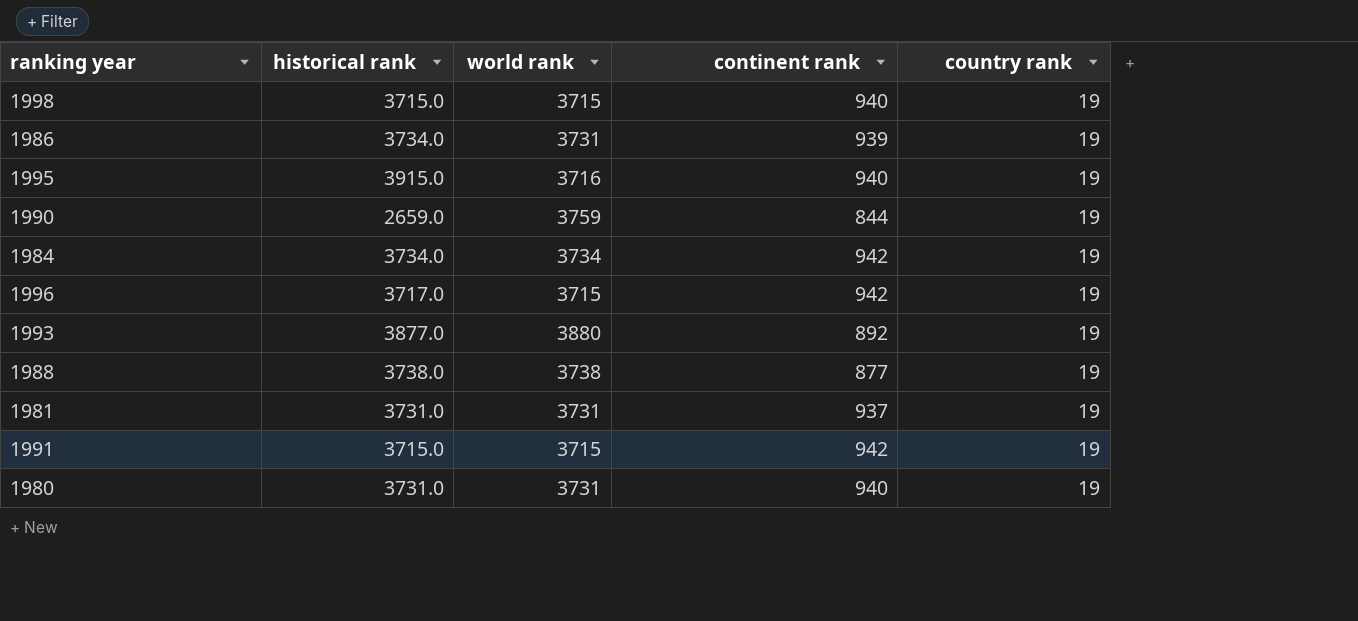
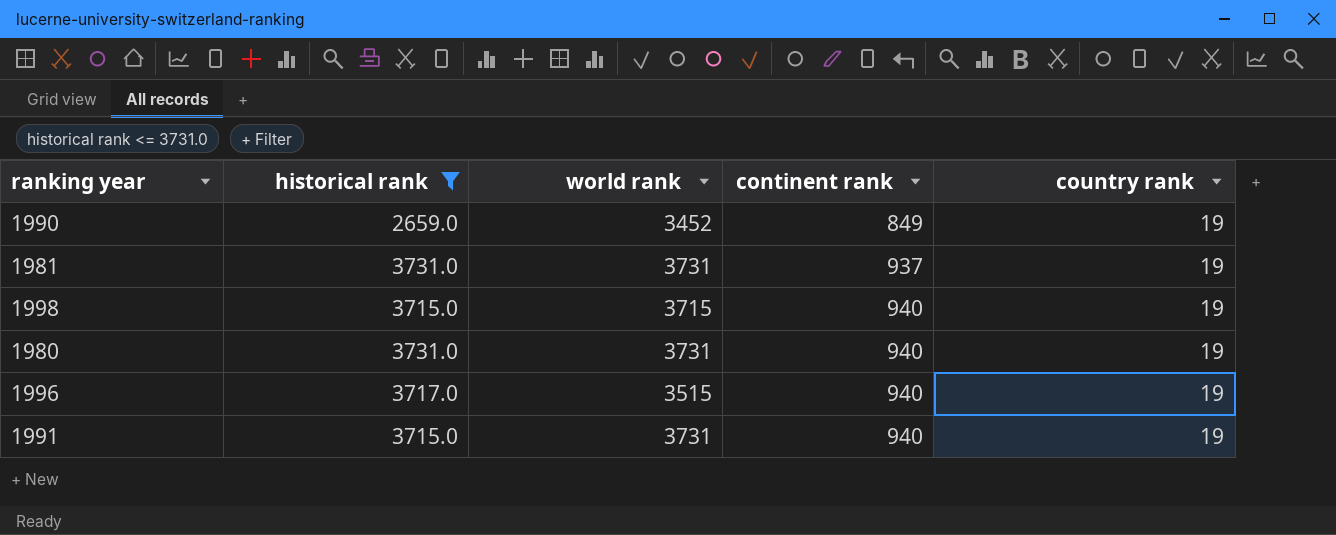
filter: none -> historical rank <= 3731.0
row order: none -> continent rank ascending
1990 | world rank: 3759 -> 3452
1990 | continent rank: 844 -> 849
1996 | world rank: 3715 -> 3515
1996 | continent rank: 942 -> 940
1991 | world rank: 3715 -> 3731
1991 | continent rank: 942 -> 940

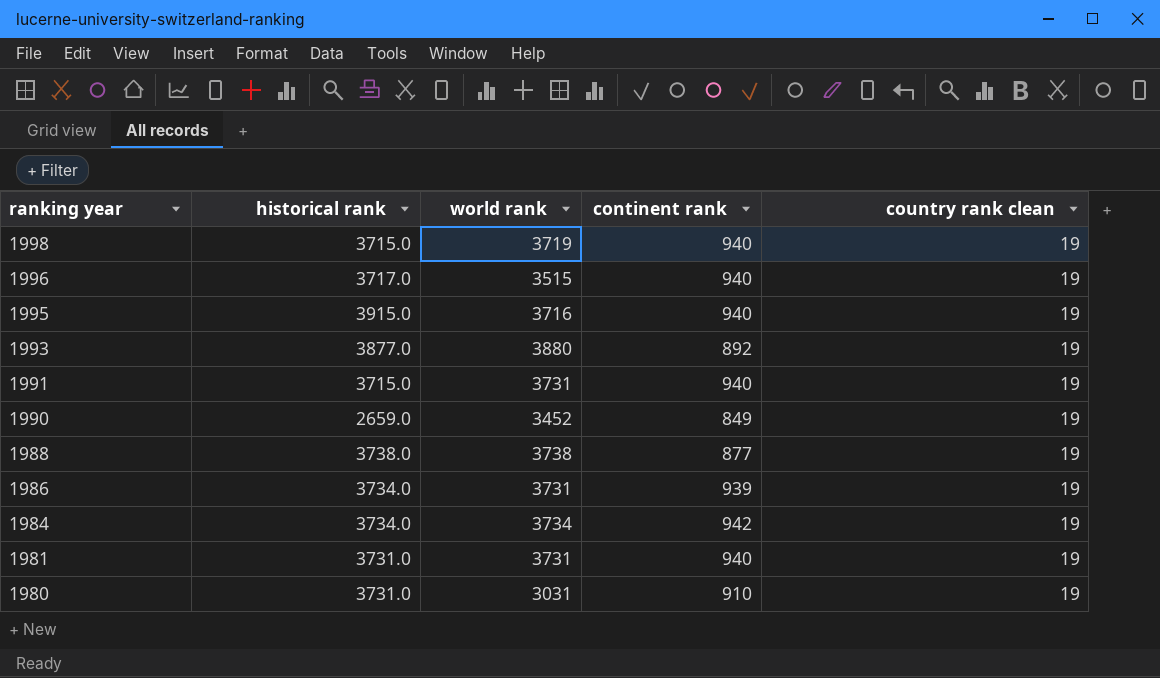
filter: historical rank <= 3731.0 -> none
row order: continent rank ascending -> ranking year descending
column name: country rank -> country rank clean
1998 | world rank: 3715 -> 3719
1981 | continent rank: 937 -> 940
1980 | world rank: 3731 -> 3031
1980 | continent rank: 940 -> 910

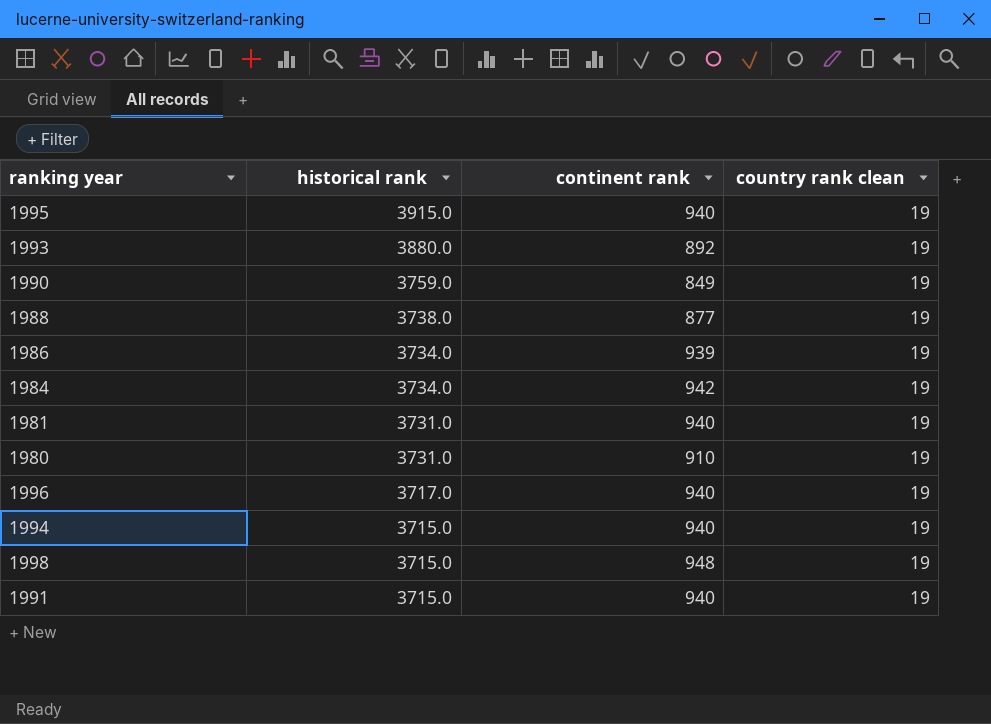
row order: ranking year descending -> historical rank descending
column world rank | position: 3 -> none
1993 | historical rank: 3877.0 -> 3880.0
1990 | historical rank: 2659.0 -> 3759.0
row 1994: none -> 3715.0 | 940 | 19
1998 | continent rank: 940 -> 948

